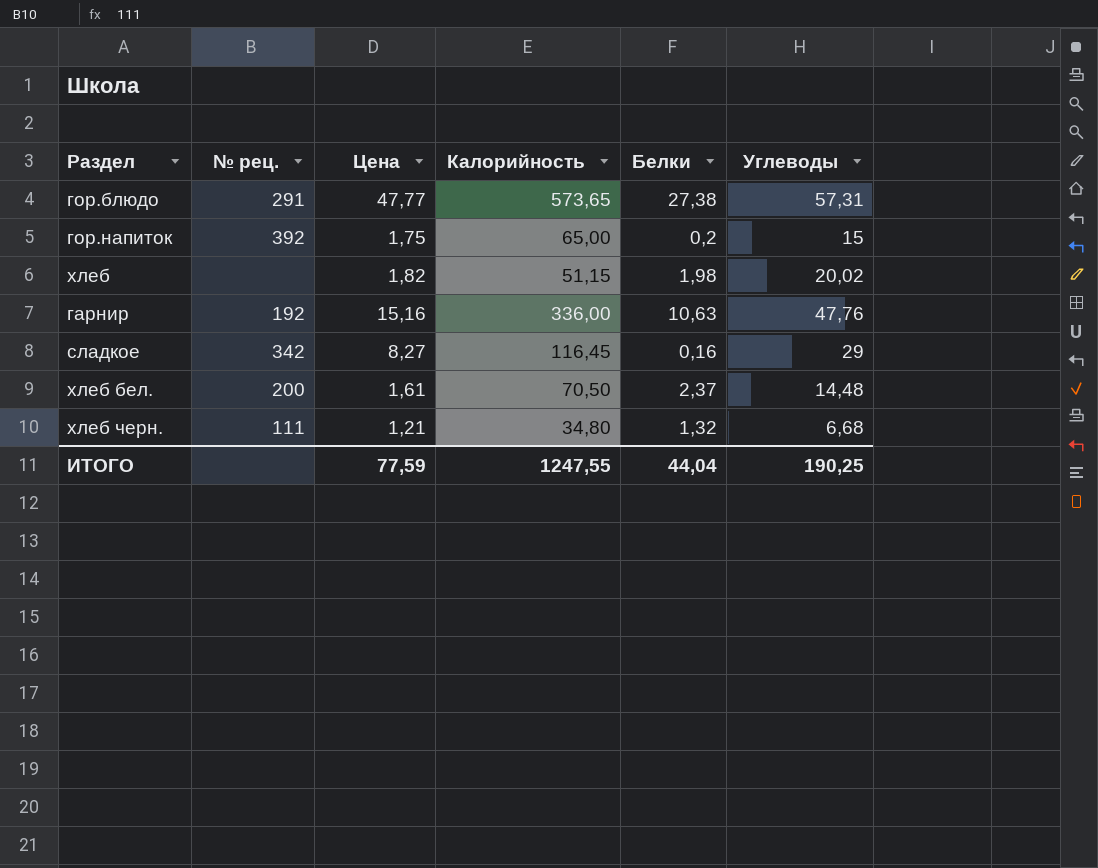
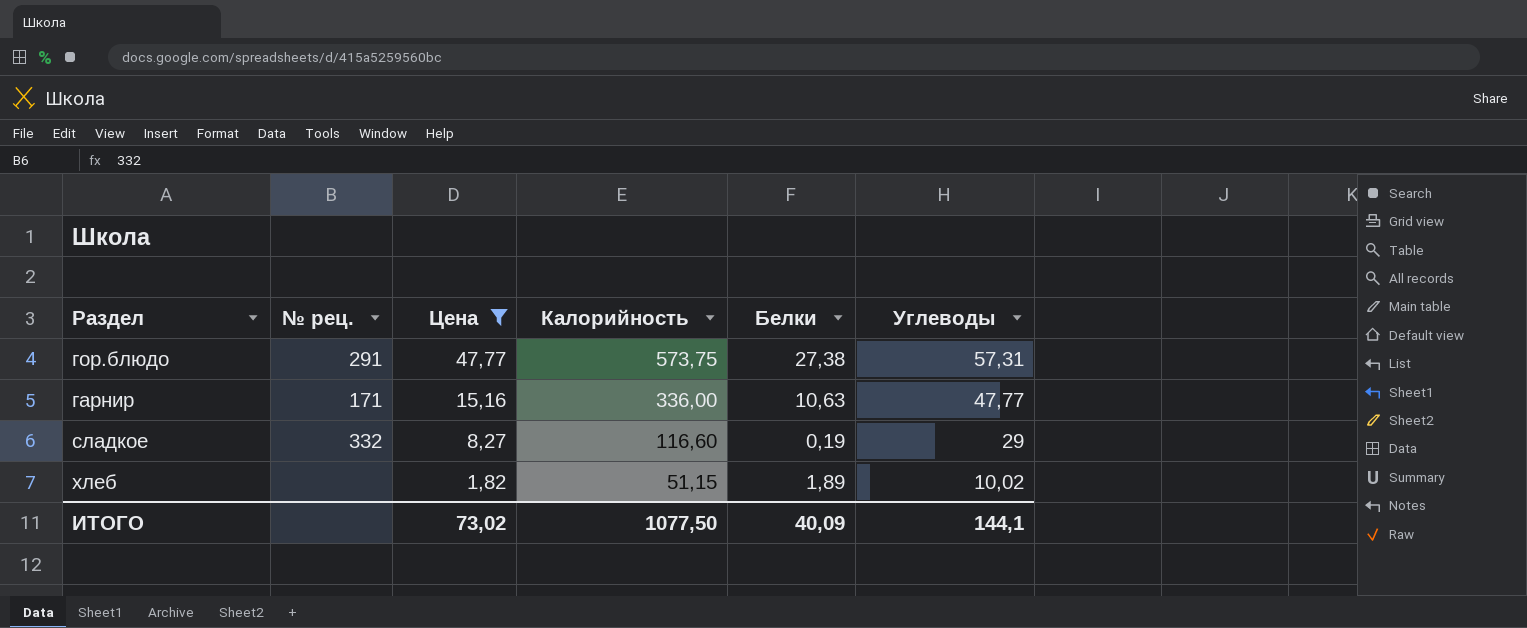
filter: none -> Цена >= 1,82
row order: none -> Цена descending
гор.блюдо | Калорийность: 573,65 -> 573,75
гарнир | № рец.: 192 -> 171
гарнир | Углеводы: 47,76 -> 47,77
сладкое | № рец.: 342 -> 332
сладкое | Калорийность: 116,45 -> 116,60
сладкое | Белки: 0,16 -> 0,19
хлеб | Белки: 1,98 -> 1,89
хлеб | Углеводы: 20,02 -> 10,02
ИТОГО | Цена: 77,59 -> 73,02
ИТОГО | Калорийность: 1247,55 -> 1077,50
ИТОГО | Белки: 44,04 -> 40,09
ИТОГО | Углеводы: 190,25 -> 144,1

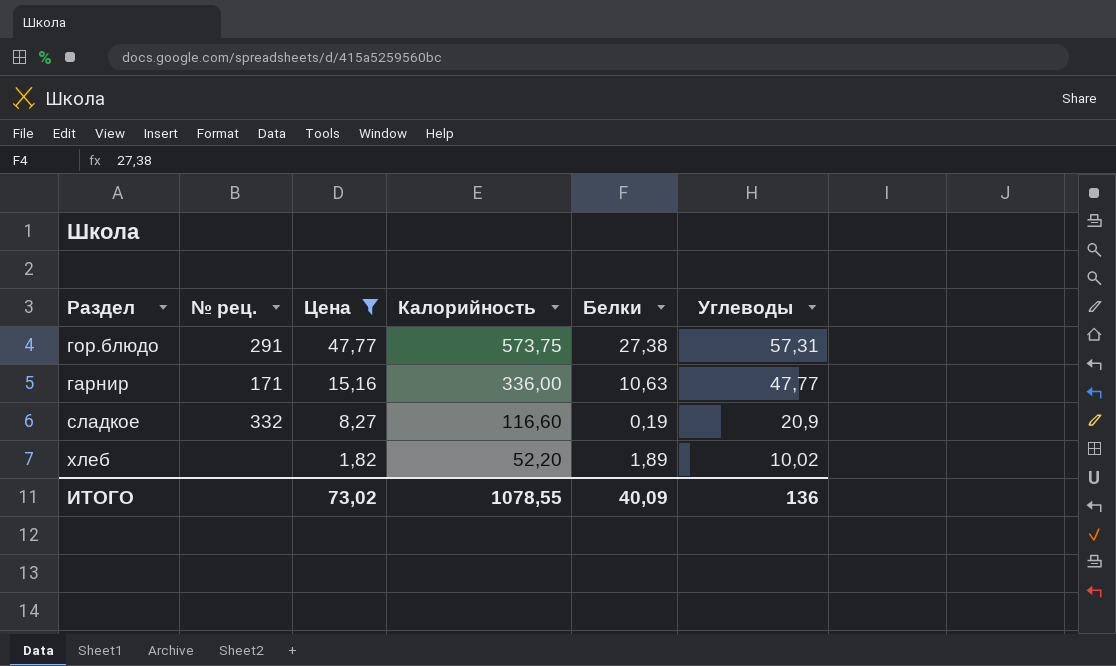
сладкое | Углеводы: 29 -> 20,9
хлеб | Калорийность: 51,15 -> 52,20
ИТОГО | Калорийность: 1077,50 -> 1078,55
ИТОГО | Углеводы: 144,1 -> 136

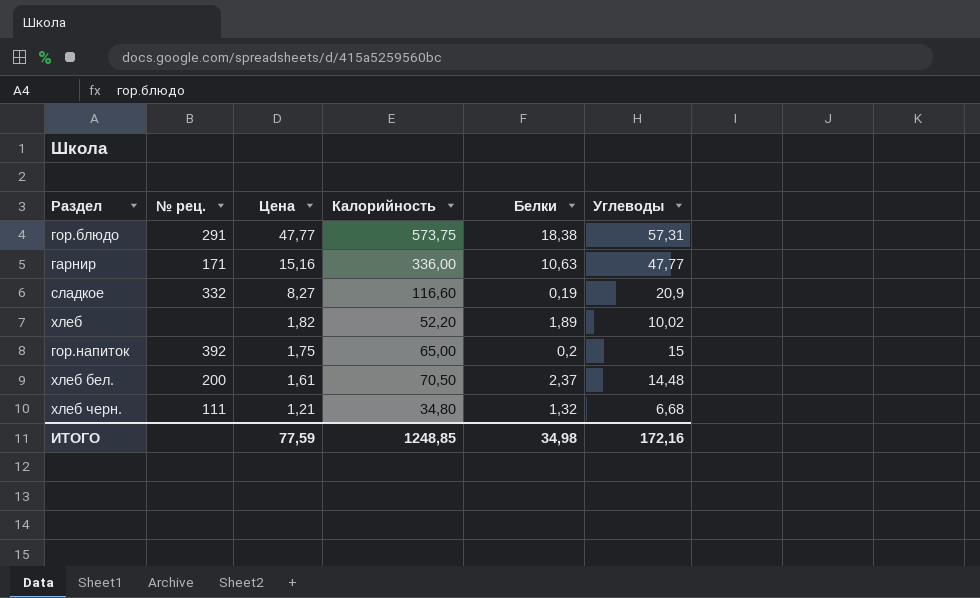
filter: Цена >= 1,82 -> none
гор.блюдо | Белки: 27,38 -> 18,38
ИТОГО | Цена: 73,02 -> 77,59
ИТОГО | Калорийность: 1078,55 -> 1248,85
ИТОГО | Белки: 40,09 -> 34,98
ИТОГО | Углеводы: 136 -> 172,16

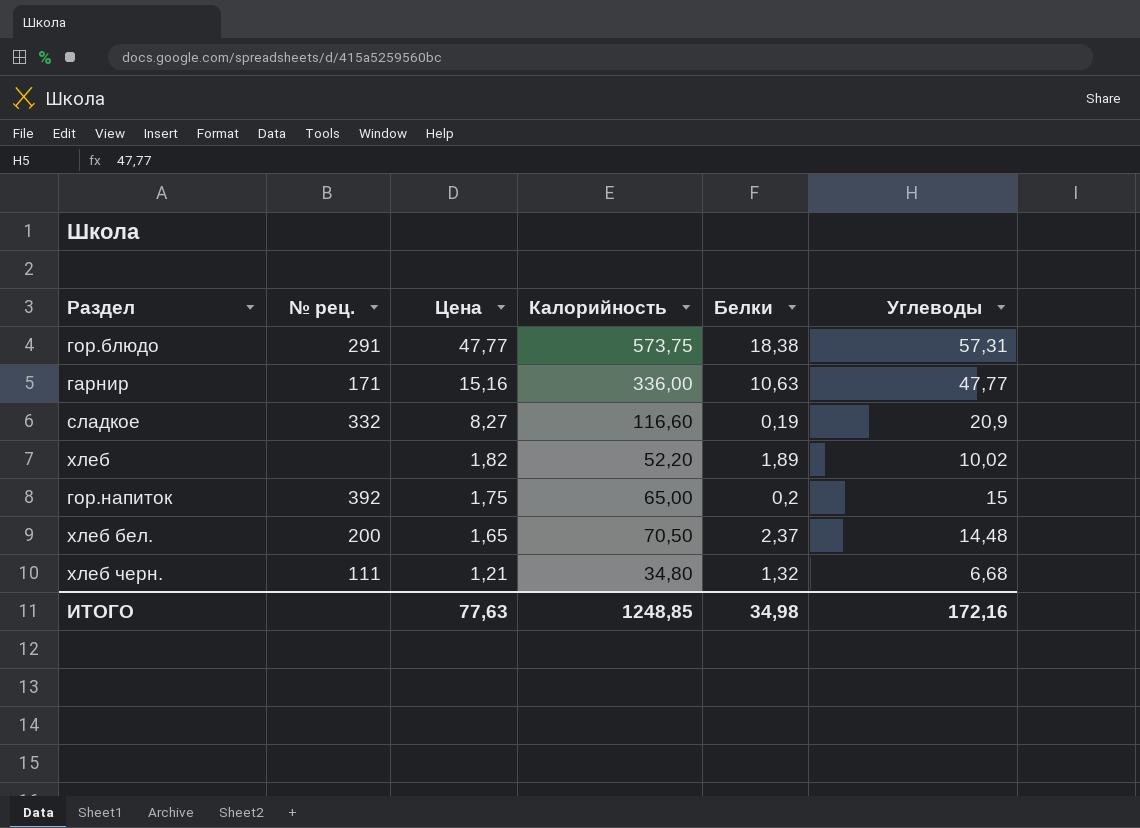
хлеб бел. | Цена: 1,61 -> 1,65
ИТОГО | Цена: 77,59 -> 77,63

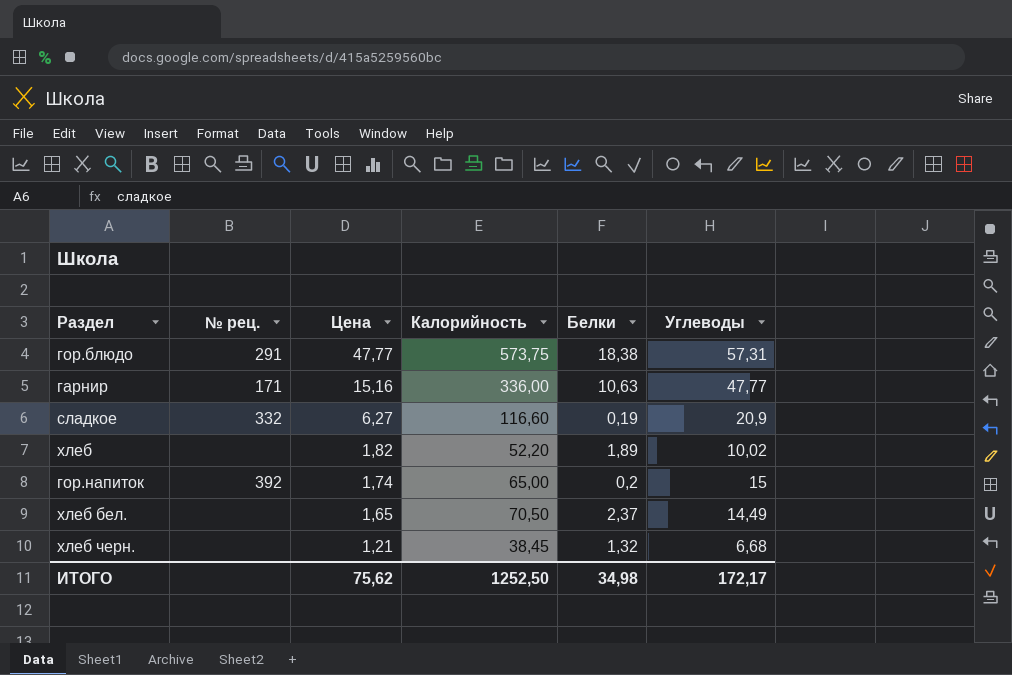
сладкое | Цена: 8,27 -> 6,27
гор.напиток | Цена: 1,75 -> 1,74
хлеб бел. | № рец.: 200 -> none
хлеб бел. | Углеводы: 14,48 -> 14,49
хлеб черн. | № рец.: 111 -> none
хлеб черн. | Калорийность: 34,80 -> 38,45
ИТОГО | Цена: 77,63 -> 75,62
ИТОГО | Калорийность: 1248,85 -> 1252,50
ИТОГО | Углеводы: 172,16 -> 172,17

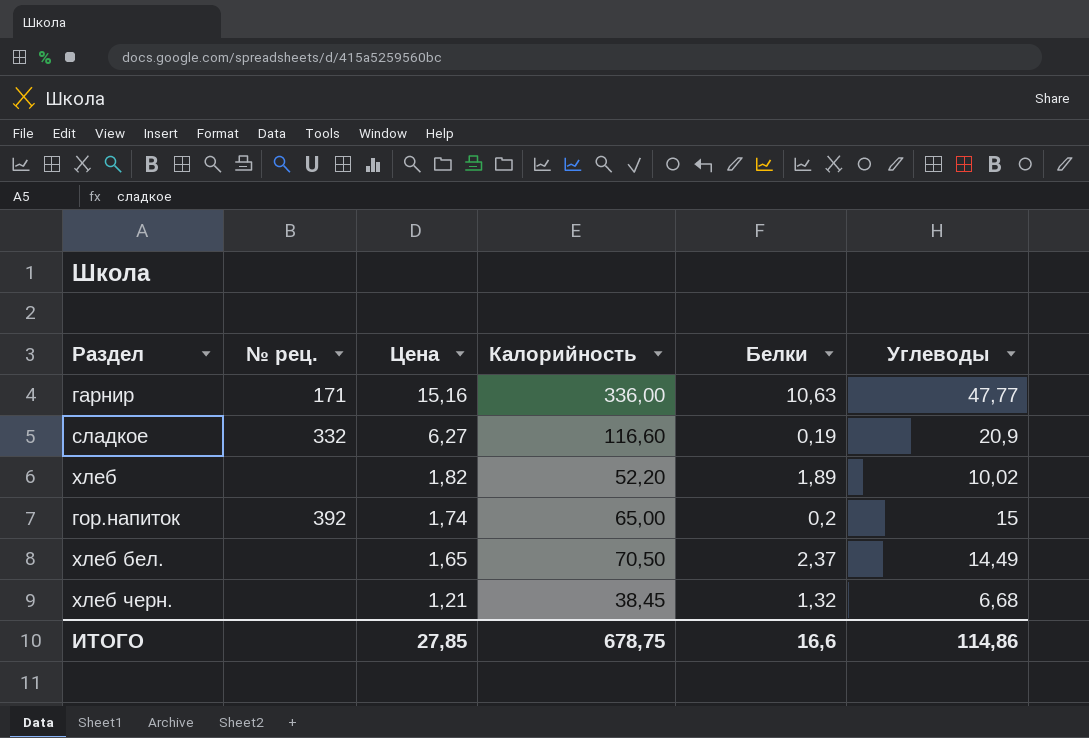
row гор.блюдо: 291 | 47,77 | 573,75 | 18,38 | 57,31 -> none
ИТОГО | Цена: 75,62 -> 27,85
ИТОГО | Калорийность: 1252,50 -> 678,75
ИТОГО | Белки: 34,98 -> 16,6
ИТОГО | Углеводы: 172,17 -> 114,86

